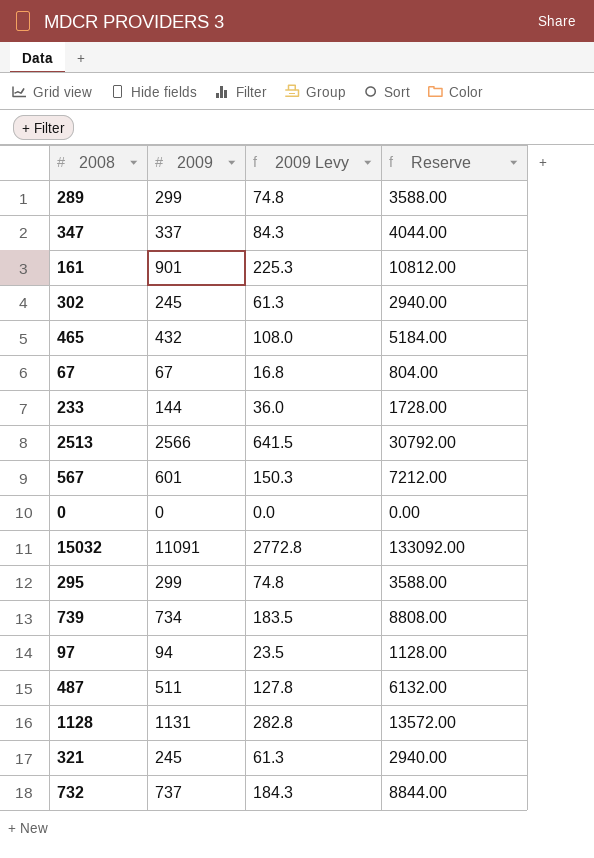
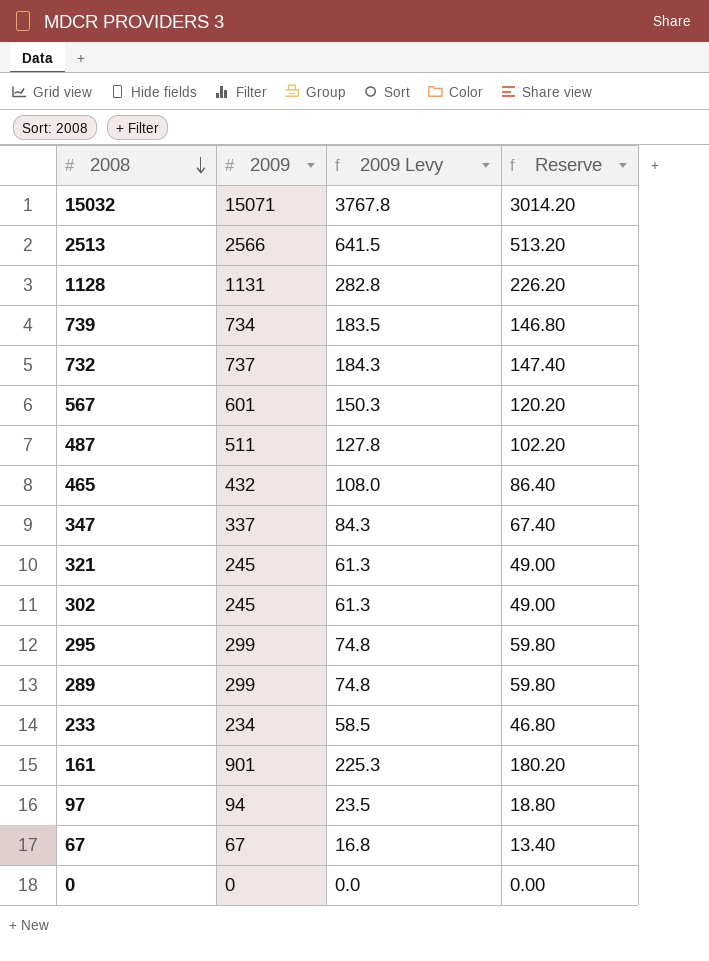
row order: none -> 2008 descending
column Reserve | formula: [2009] * 12 -> [2009] * 0.2
15032 | 2009: 11091 -> 15071
15032 | 2009 Levy: 2772.8 -> 3767.8
233 | 2009: 144 -> 234
233 | 2009 Levy: 36.0 -> 58.5

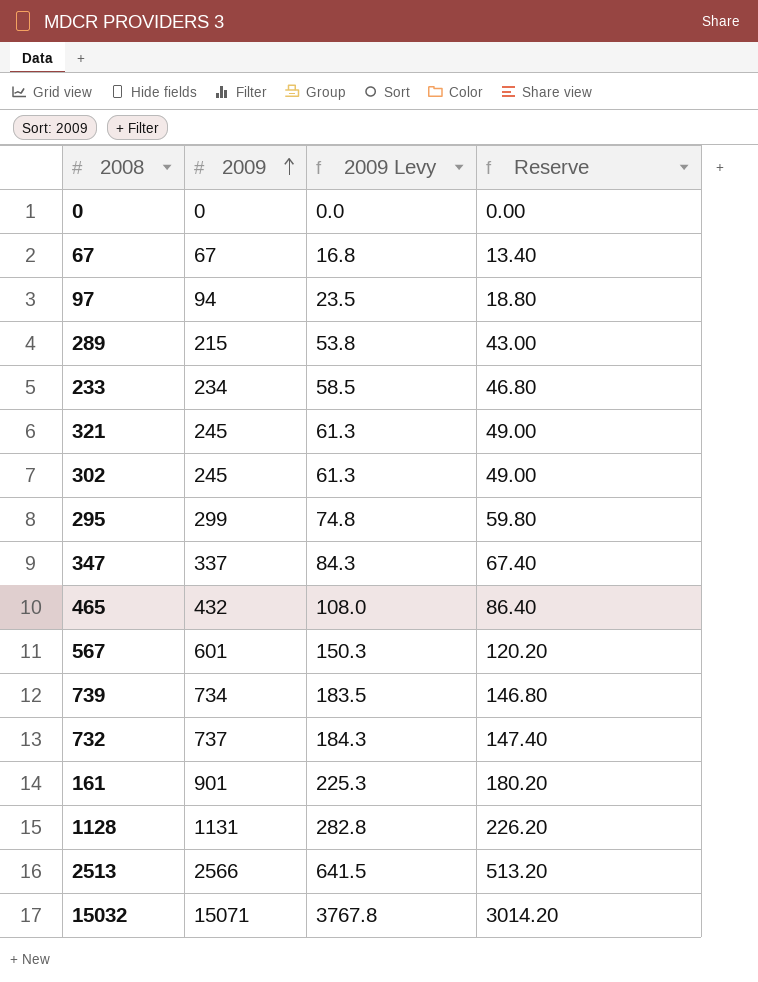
row order: 2008 descending -> 2009 ascending
row 487: 511 | 127.8 | 102.20 -> none
289 | 2009: 299 -> 215
289 | 2009 Levy: 74.8 -> 53.8
289 | Reserve: 59.80 -> 43.00

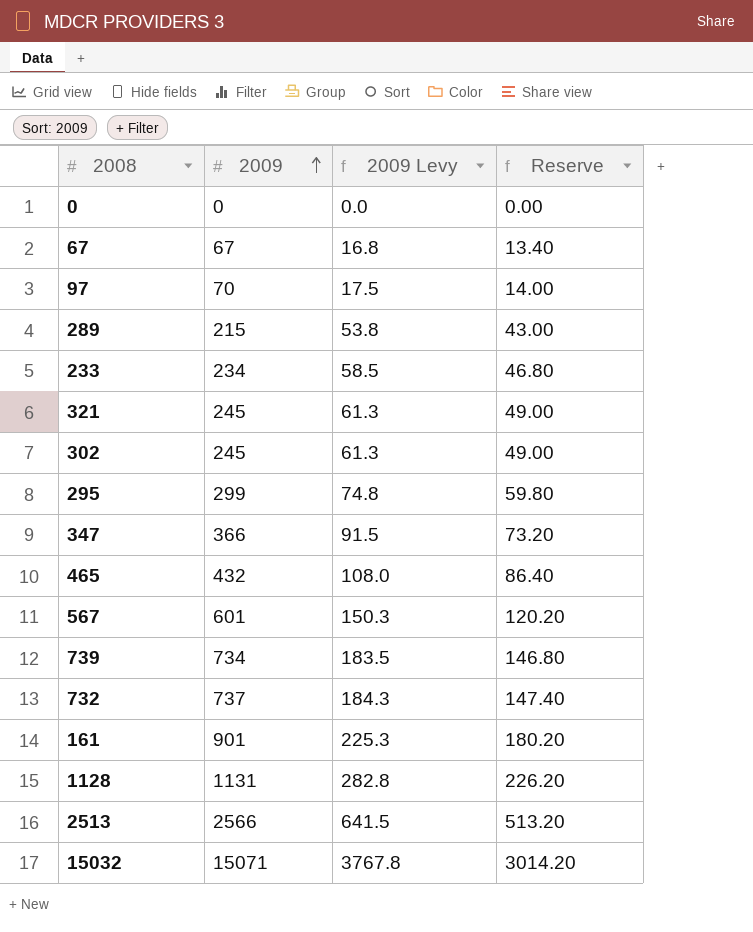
97 | 2009: 94 -> 70
97 | 2009 Levy: 23.5 -> 17.5
97 | Reserve: 18.80 -> 14.00
347 | 2009: 337 -> 366
347 | 2009 Levy: 84.3 -> 91.5
347 | Reserve: 67.40 -> 73.20

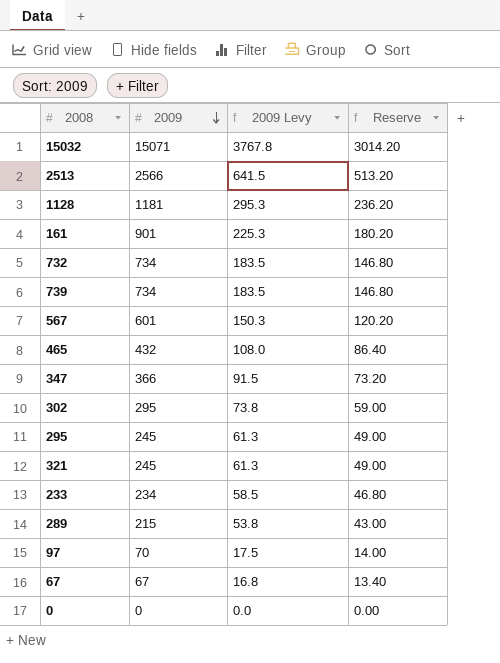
row order: 2009 ascending -> 2009 descending
1128 | 2009: 1131 -> 1181
1128 | 2009 Levy: 282.8 -> 295.3
1128 | Reserve: 226.20 -> 236.20
732 | 2009: 737 -> 734
732 | 2009 Levy: 184.3 -> 183.5
732 | Reserve: 147.40 -> 146.80
302 | 2009: 245 -> 295
302 | 2009 Levy: 61.3 -> 73.8
302 | Reserve: 49.00 -> 59.00
295 | 2009: 299 -> 245
295 | 2009 Levy: 74.8 -> 61.3
295 | Reserve: 59.80 -> 49.00

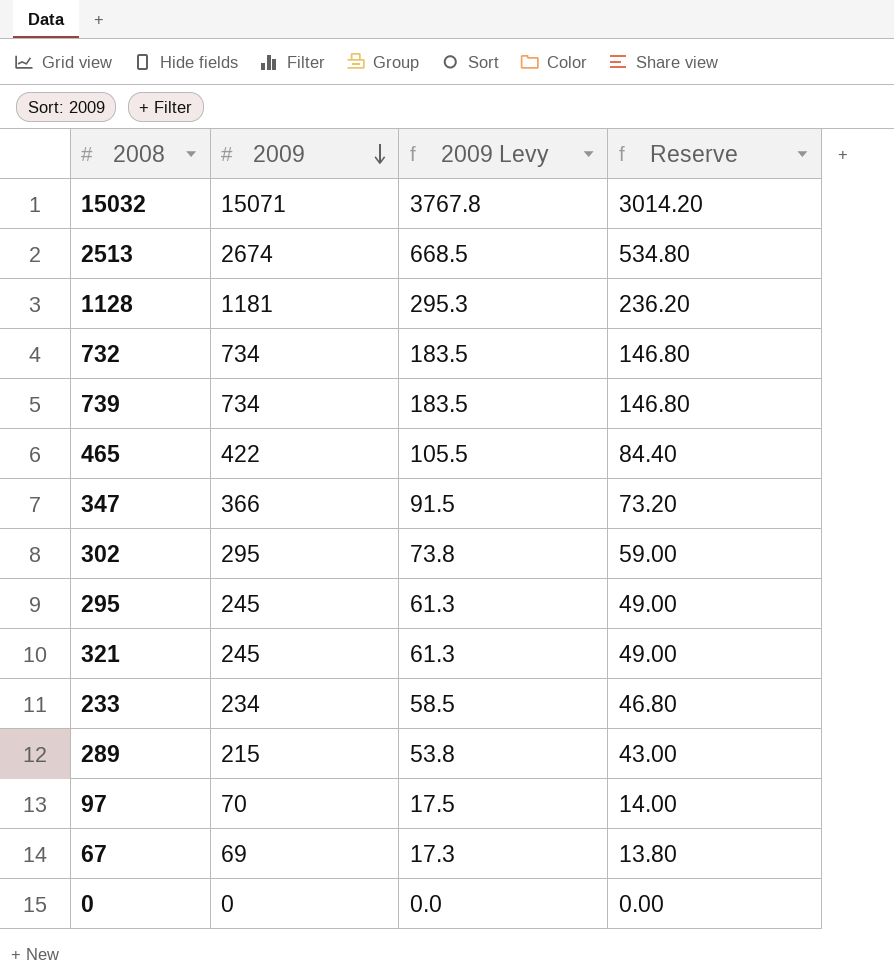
row 161: 901 | 225.3 | 180.20 -> none
row 567: 601 | 150.3 | 120.20 -> none
2513 | 2009: 2566 -> 2674
2513 | 2009 Levy: 641.5 -> 668.5
2513 | Reserve: 513.20 -> 534.80
465 | 2009: 432 -> 422
465 | 2009 Levy: 108.0 -> 105.5
465 | Reserve: 86.40 -> 84.40
67 | 2009: 67 -> 69
67 | 2009 Levy: 16.8 -> 17.3
67 | Reserve: 13.40 -> 13.80

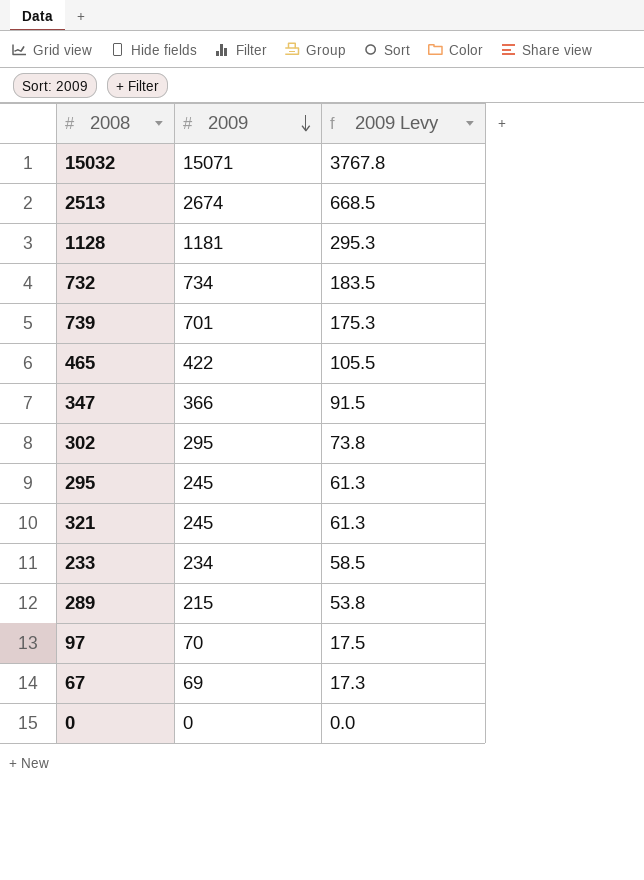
column Reserve | formula: [2009] * 0.2 -> none
739 | 2009: 734 -> 701
739 | 2009 Levy: 183.5 -> 175.3

